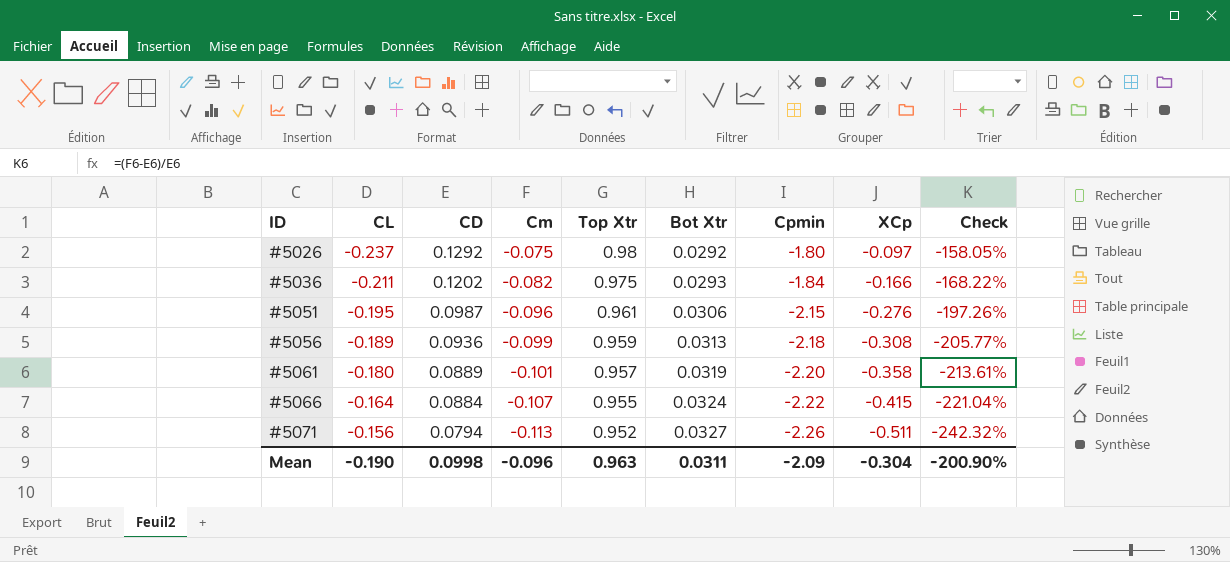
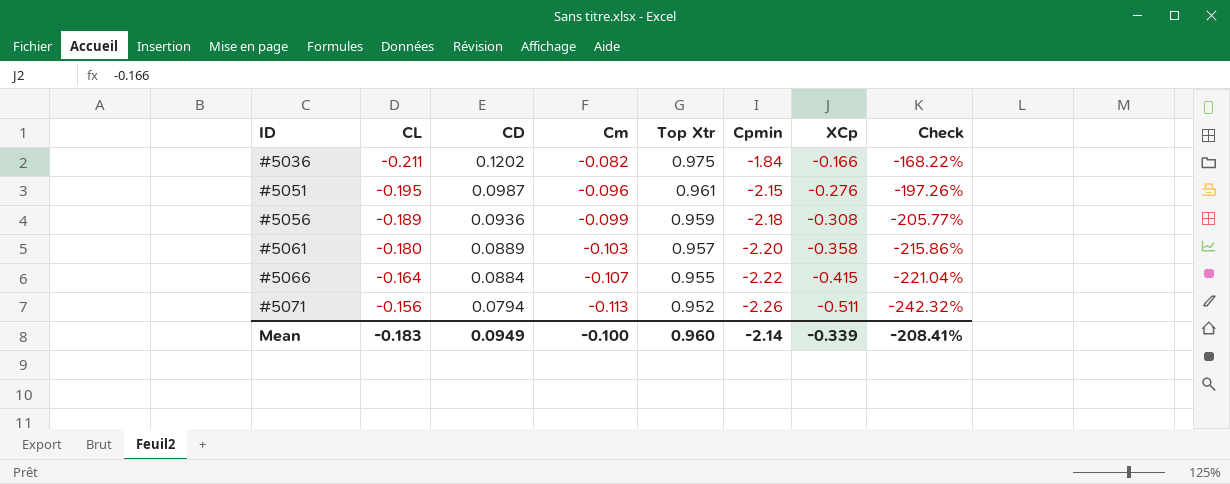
column Bot Xtr | position: 6 -> none
row #5026: -0.237 | 0.1292 | -0.075 | 0.98 | 0.0292 | -1.80 | -0.097 | -158.05% -> none
#5061 | Cm: -0.101 -> -0.103
#5061 | Check: -213.61% -> -215.86%
Mean | CL: -0.190 -> -0.183
Mean | CD: 0.0998 -> 0.0949
Mean | Cm: -0.096 -> -0.100
Mean | Top Xtr: 0.963 -> 0.960
Mean | Cpmin: -2.09 -> -2.14
Mean | XCp: -0.304 -> -0.339
Mean | Check: -200.90% -> -208.41%

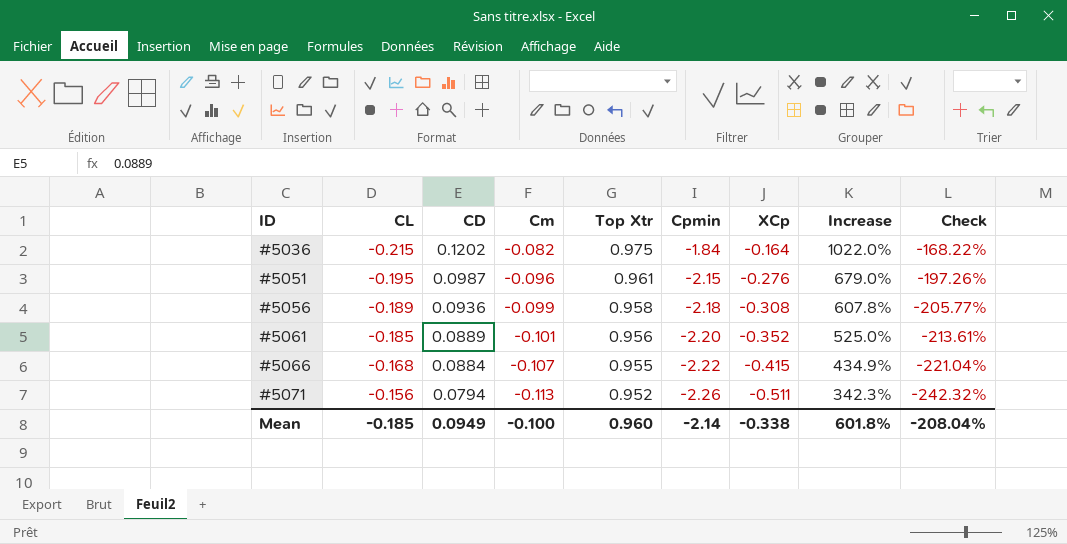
column Increase | formula: none -> ([Cpmin] - [XCp]) / [XCp]
#5036 | CL: -0.211 -> -0.215
#5036 | XCp: -0.166 -> -0.164
#5056 | Top Xtr: 0.959 -> 0.958
#5061 | CL: -0.180 -> -0.185
#5061 | Cm: -0.103 -> -0.101
#5061 | Top Xtr: 0.957 -> 0.956
#5061 | XCp: -0.358 -> -0.352
#5061 | Check: -215.86% -> -213.61%
#5066 | CL: -0.164 -> -0.168
Mean | CL: -0.183 -> -0.185
Mean | XCp: -0.339 -> -0.338
Mean | Check: -208.41% -> -208.04%

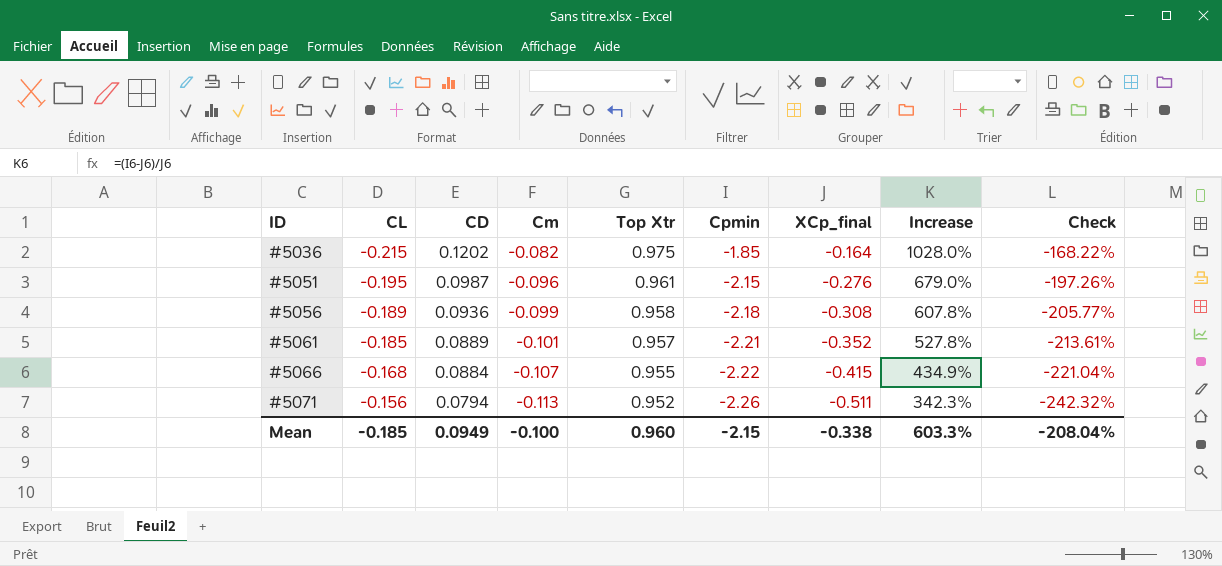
column name: XCp -> XCp_final
#5036 | Cpmin: -1.84 -> -1.85
#5036 | Increase: 1022.0% -> 1028.0%
#5061 | Top Xtr: 0.956 -> 0.957
#5061 | Cpmin: -2.20 -> -2.21
#5061 | Increase: 525.0% -> 527.8%
Mean | Cpmin: -2.14 -> -2.15
Mean | Increase: 601.8% -> 603.3%

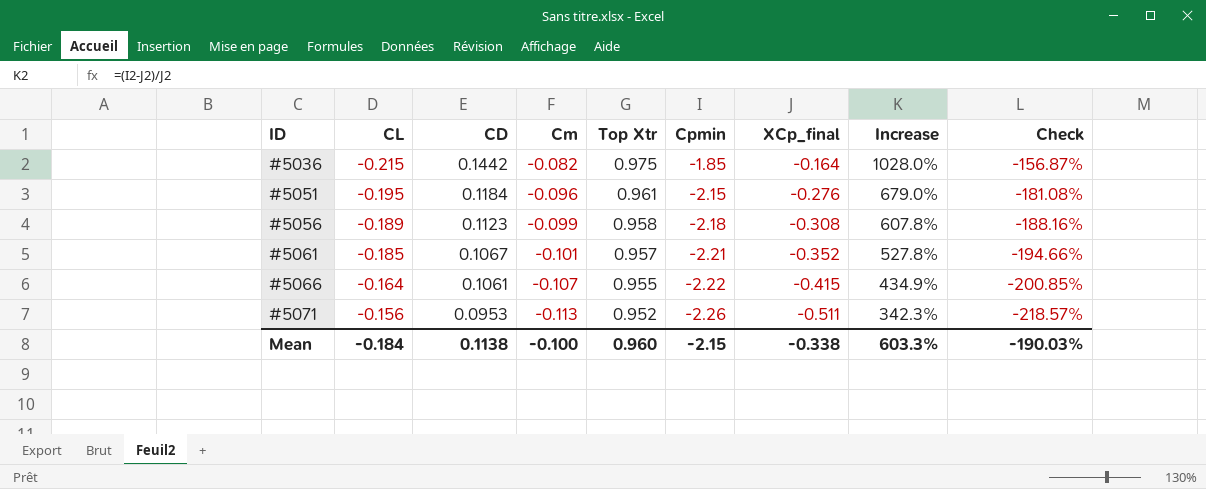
#5036 | CD: 0.1202 -> 0.1442
#5036 | Check: -168.22% -> -156.87%
#5051 | CD: 0.0987 -> 0.1184
#5051 | Check: -197.26% -> -181.08%
#5056 | CD: 0.0936 -> 0.1123
#5056 | Check: -205.77% -> -188.16%
#5061 | CD: 0.0889 -> 0.1067
#5061 | Check: -213.61% -> -194.66%
#5066 | CL: -0.168 -> -0.164
#5066 | CD: 0.0884 -> 0.1061
#5066 | Check: -221.04% -> -200.85%
#5071 | CD: 0.0794 -> 0.0953
#5071 | Check: -242.32% -> -218.57%
Mean | CL: -0.185 -> -0.184
Mean | CD: 0.0949 -> 0.1138
Mean | Check: -208.04% -> -190.03%

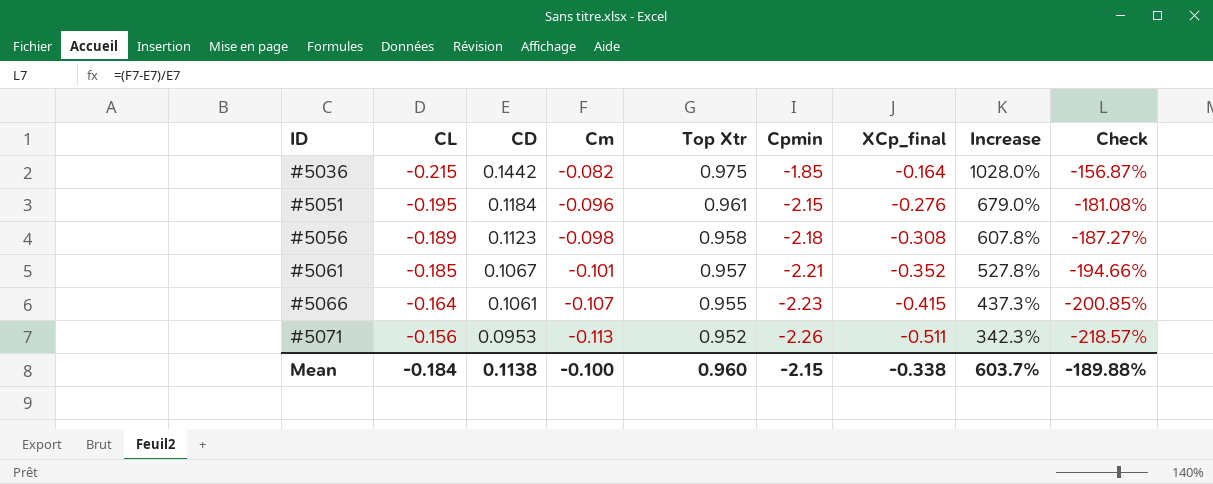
#5056 | Cm: -0.099 -> -0.098
#5056 | Check: -188.16% -> -187.27%
#5066 | Cpmin: -2.22 -> -2.23
#5066 | Increase: 434.9% -> 437.3%
Mean | Increase: 603.3% -> 603.7%
Mean | Check: -190.03% -> -189.88%

